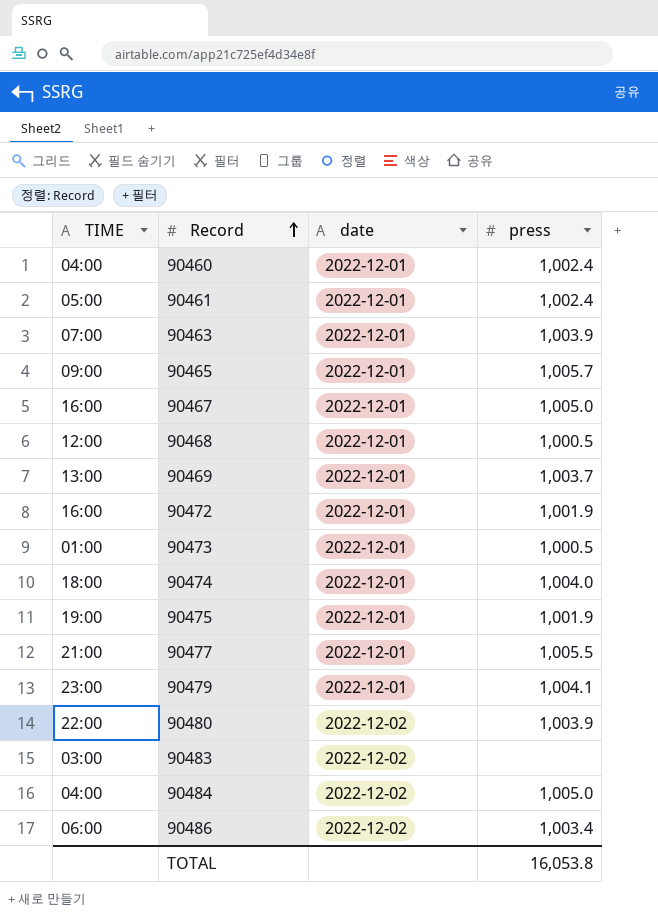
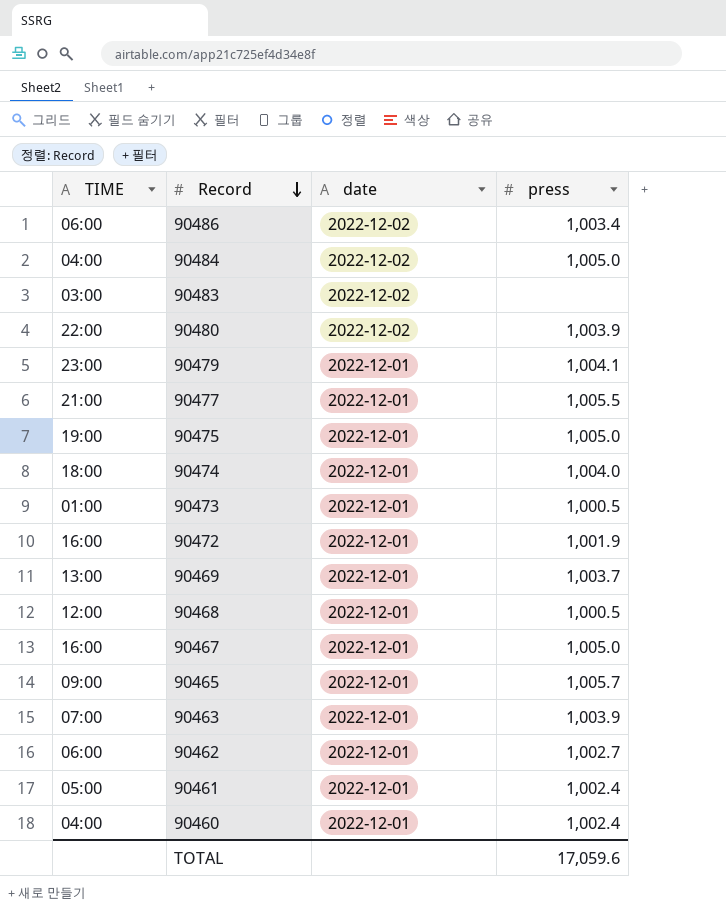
row order: Record ascending -> Record descending
90475 | press: 1,001.9 -> 1,005.0
row 90462: none -> 06:00 | 2022-12-01 | 1,002.7
TOTAL | press: 16,053.8 -> 17,059.6

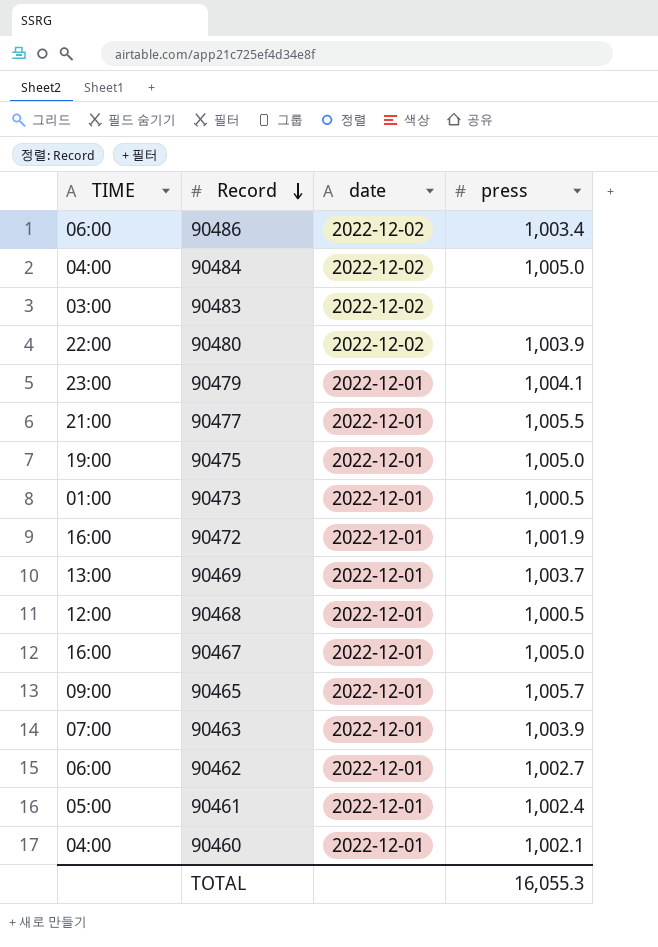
row 90474: 18:00 | 2022-12-01 | 1,004.0 -> none
90460 | press: 1,002.4 -> 1,002.1
TOTAL | press: 17,059.6 -> 16,055.3

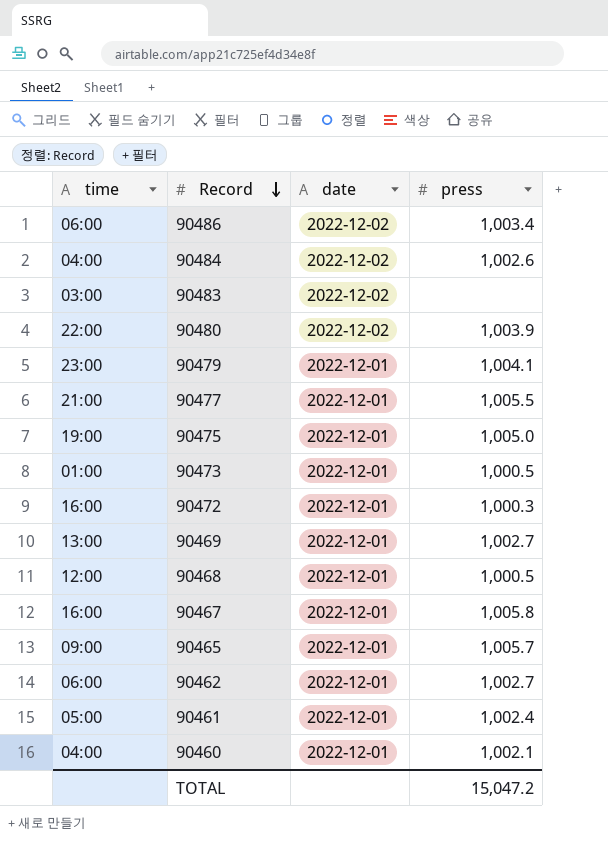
column name: TIME -> time
row 90463: 07:00 | 2022-12-01 | 1,003.9 -> none
90484 | press: 1,005.0 -> 1,002.6
90472 | press: 1,001.9 -> 1,000.3
90469 | press: 1,003.7 -> 1,002.7
90467 | press: 1,005.0 -> 1,005.8
TOTAL | press: 16,055.3 -> 15,047.2

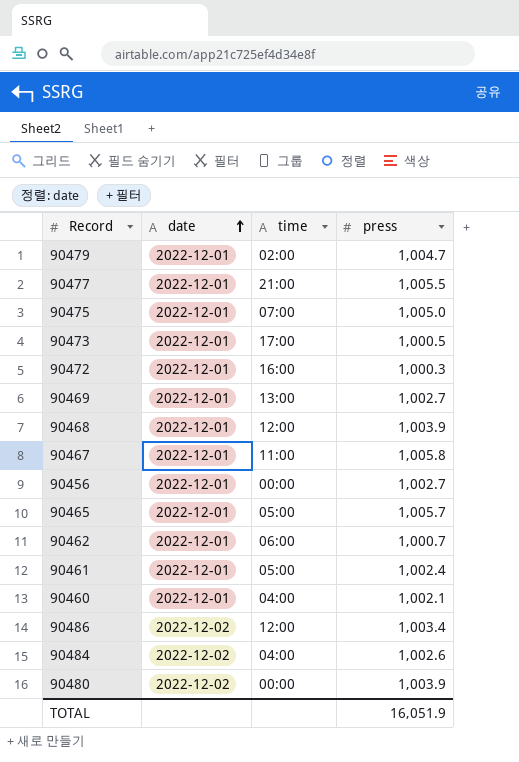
row order: Record descending -> date ascending
column time | position: 1 -> 3
row 90483: 03:00 | 2022-12-02 | none -> none
90479 | time: 23:00 -> 02:00
90479 | press: 1,004.1 -> 1,004.7
90475 | time: 19:00 -> 07:00
90473 | time: 01:00 -> 17:00
90468 | press: 1,000.5 -> 1,003.9
90467 | time: 16:00 -> 11:00
row 90456: none -> 2022-12-01 | 00:00 | 1,002.7
90465 | time: 09:00 -> 05:00
90462 | press: 1,002.7 -> 1,000.7
90486 | time: 06:00 -> 12:00
90480 | time: 22:00 -> 00:00
TOTAL | press: 15,047.2 -> 16,051.9

